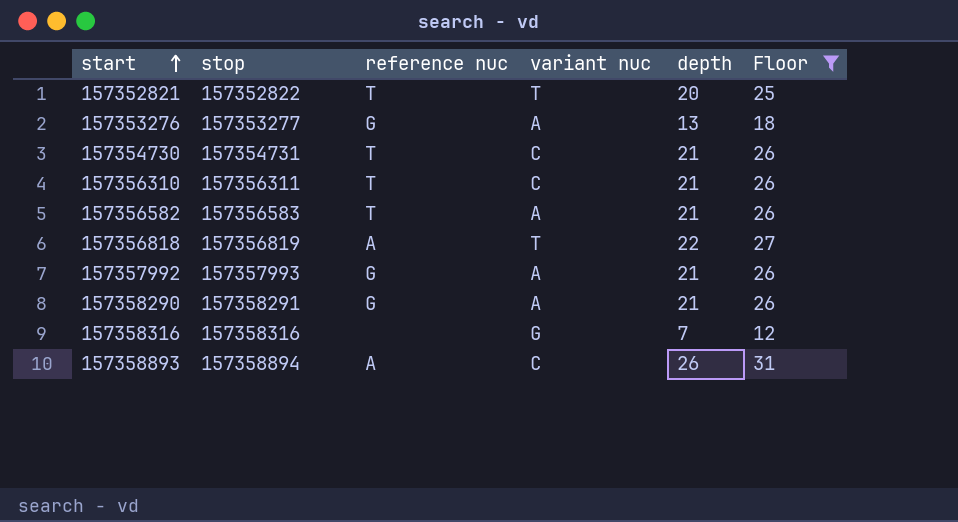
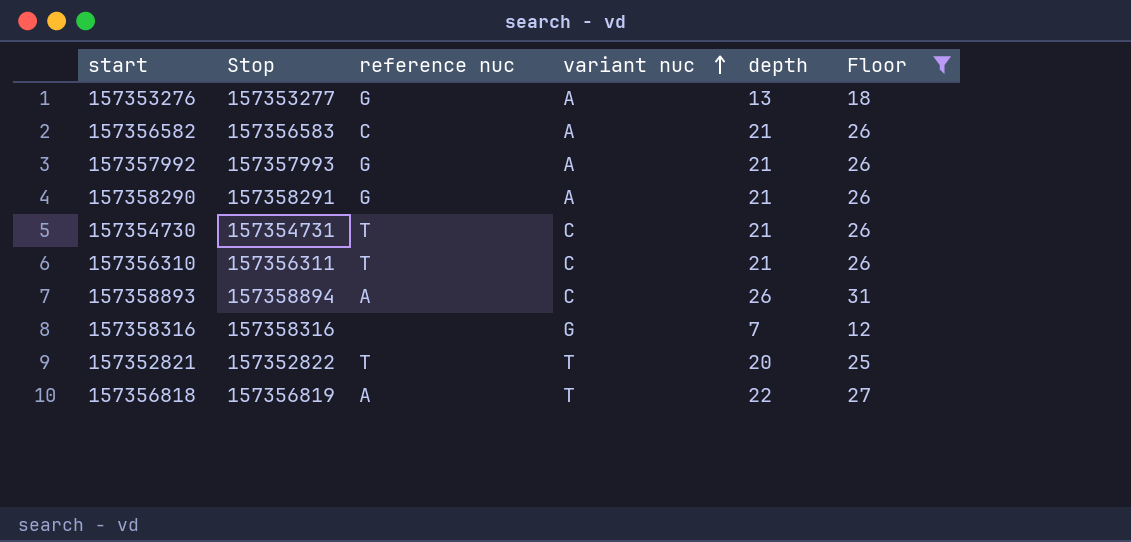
row order: start ascending -> variant nuc ascending
column name: stop -> Stop
157356582 | reference nuc: T -> C

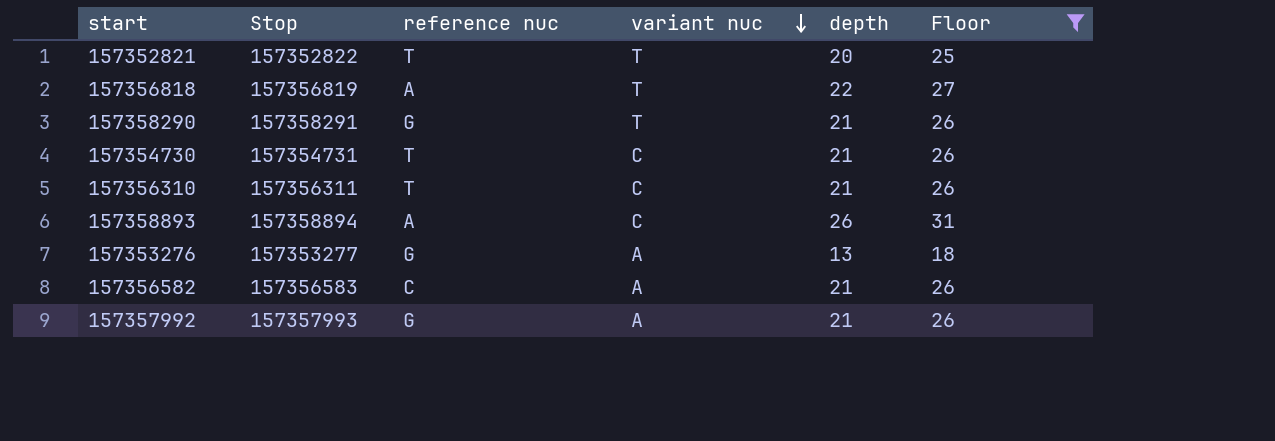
row order: variant nuc ascending -> variant nuc descending
row 157358316: 157358316 | none | G | 7 | 12 -> none
157358290 | variant nuc: A -> T

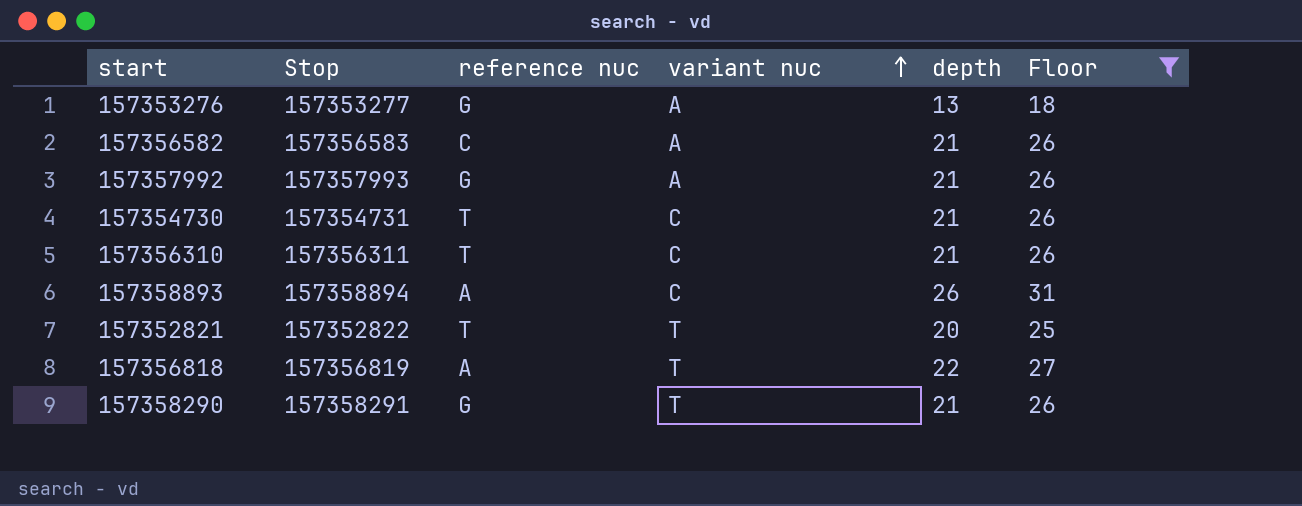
row order: variant nuc descending -> variant nuc ascending

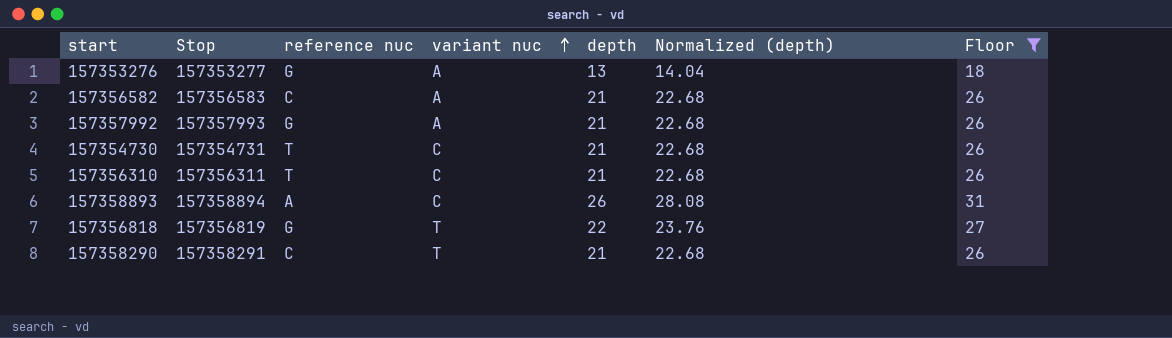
column Normalized (depth) | formula: none -> [depth] * 1.08
row 157352821: 157352822 | T | T | 20 | 25 -> none
157356818 | reference nuc: A -> G
157358290 | reference nuc: G -> C

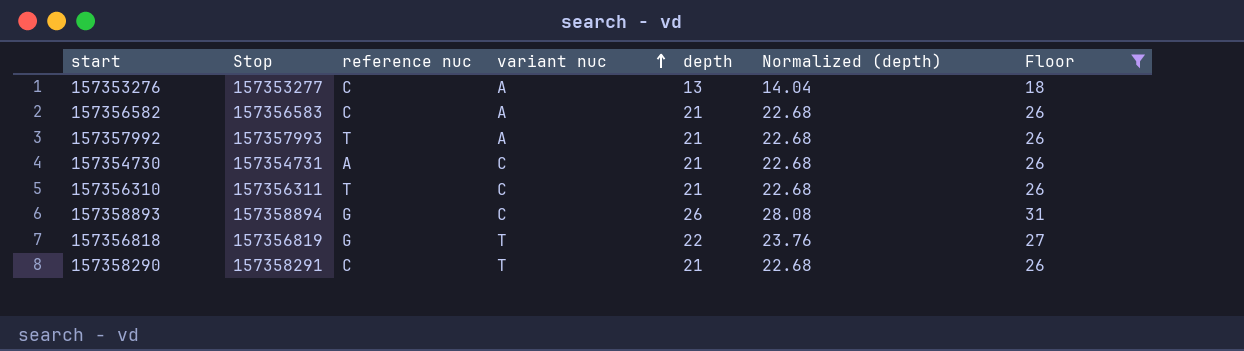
157353276 | reference nuc: G -> C
157357992 | reference nuc: G -> T
157354730 | reference nuc: T -> A
157358893 | reference nuc: A -> G

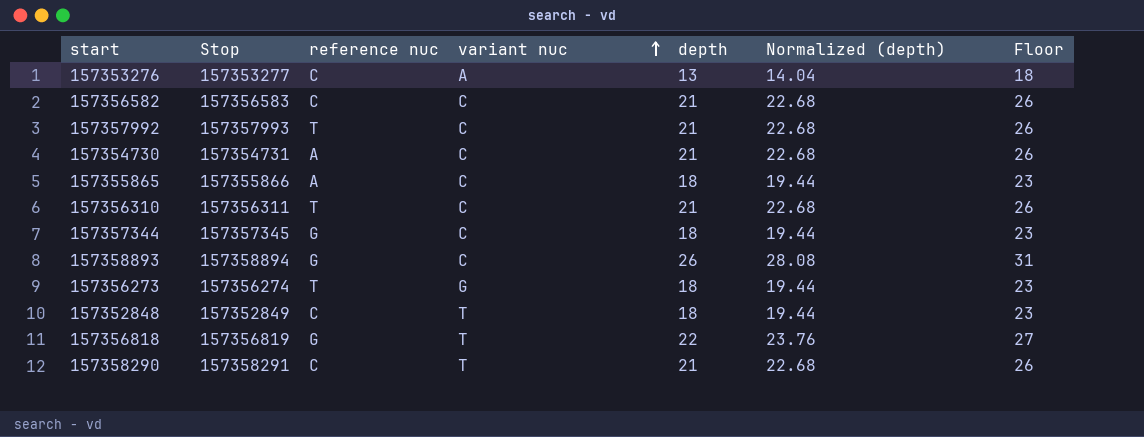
filter: Floor != 23 -> none
157356582 | variant nuc: A -> C
157357992 | variant nuc: A -> C

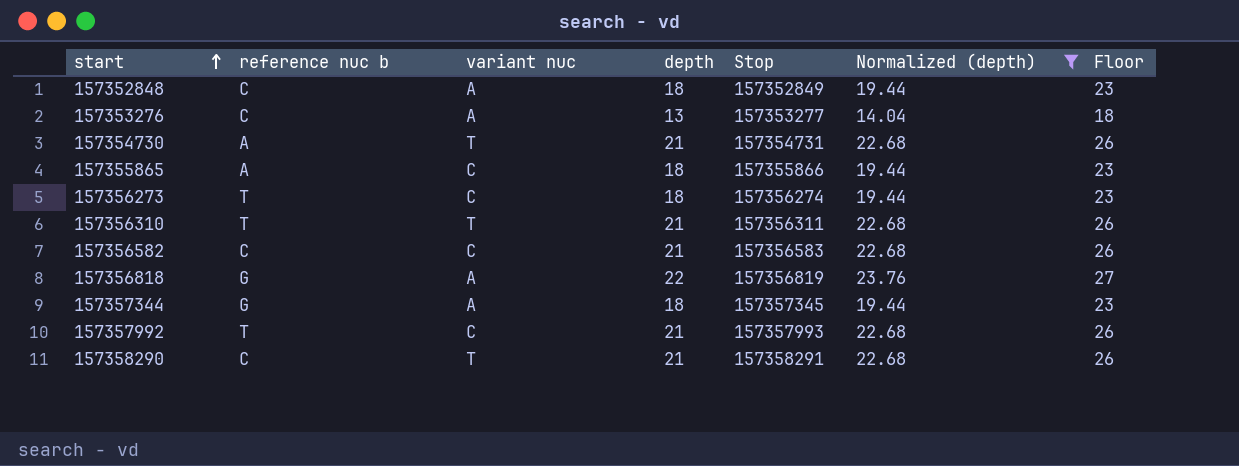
filter: none -> Normalized (depth) != 28.08
row order: variant nuc ascending -> start ascending
column name: reference nuc -> reference nuc b
column Stop | position: 2 -> 5
157352848 | variant nuc: T -> A
157354730 | variant nuc: C -> T
157356273 | variant nuc: G -> C
157356310 | variant nuc: C -> T
157356818 | variant nuc: T -> A
157357344 | variant nuc: C -> A

